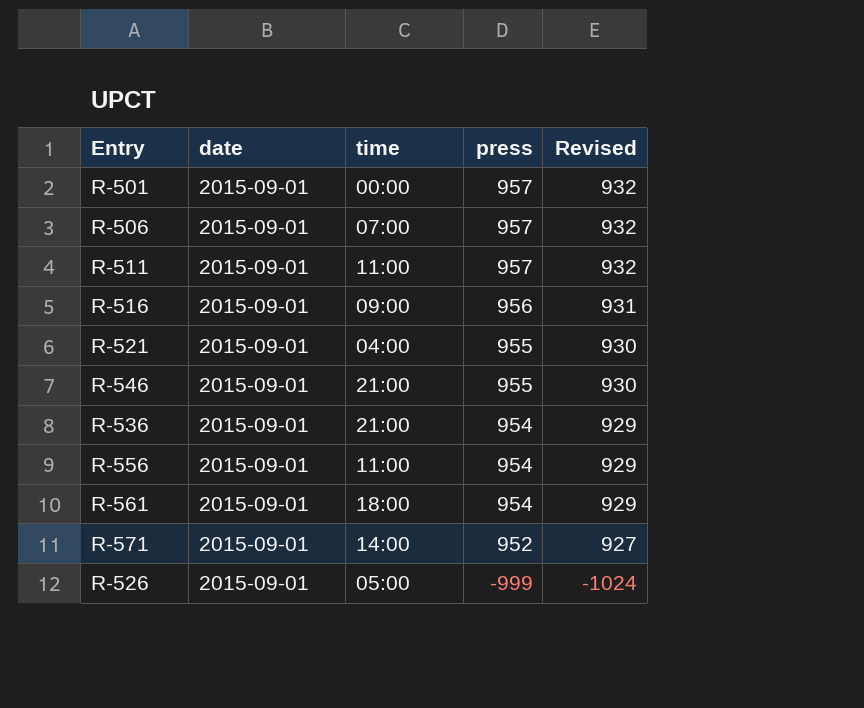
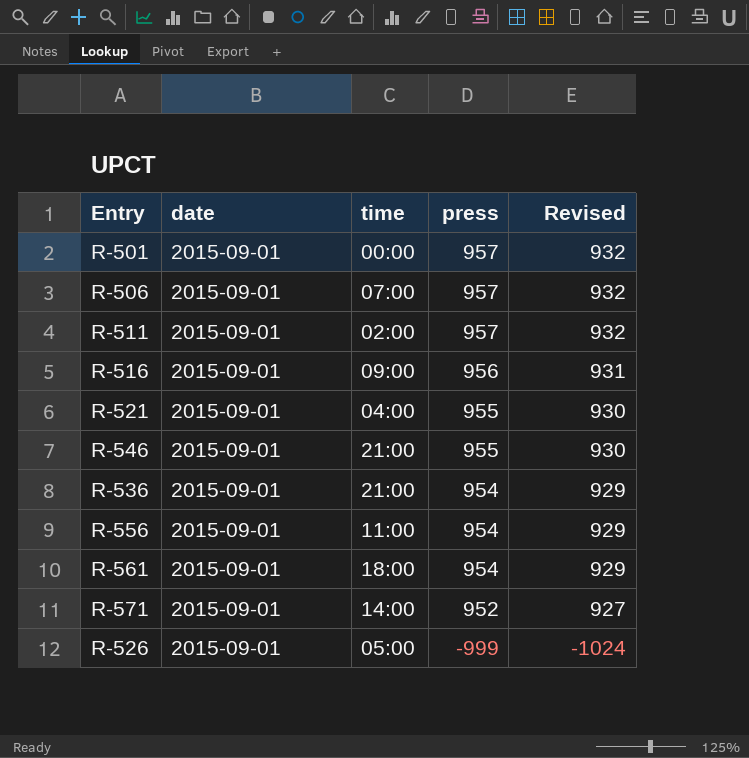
R-511 | time: 11:00 -> 02:00

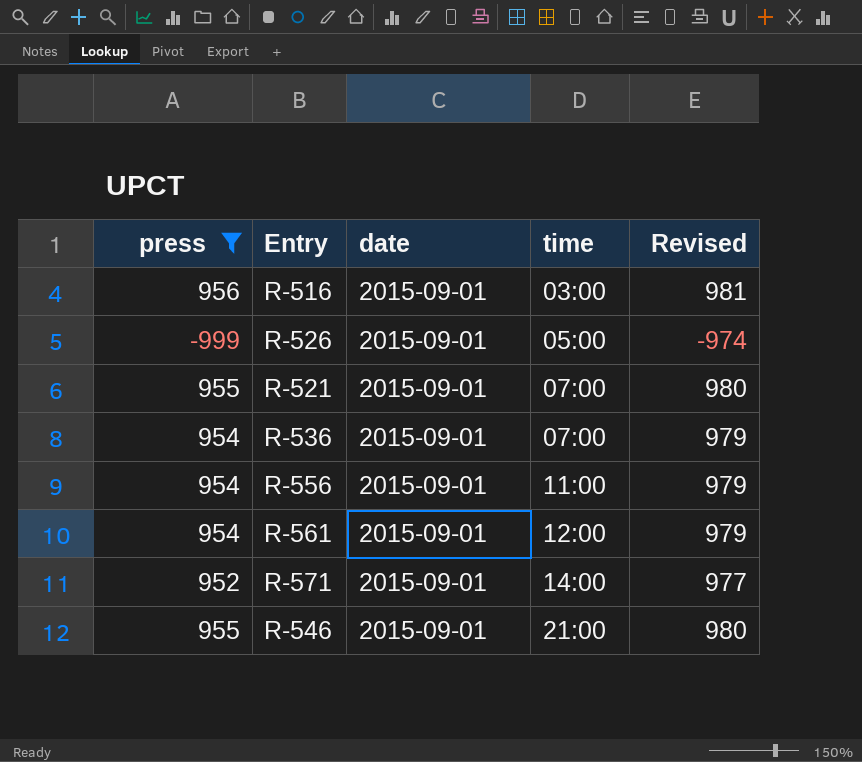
filter: none -> press != 957
row order: press descending -> time ascending
column press | position: 4 -> 1
column Revised | formula: [press] - 25 -> [press] + 25
R-516 | time: 09:00 -> 03:00
R-521 | time: 04:00 -> 07:00
R-536 | time: 21:00 -> 07:00
R-561 | time: 18:00 -> 12:00

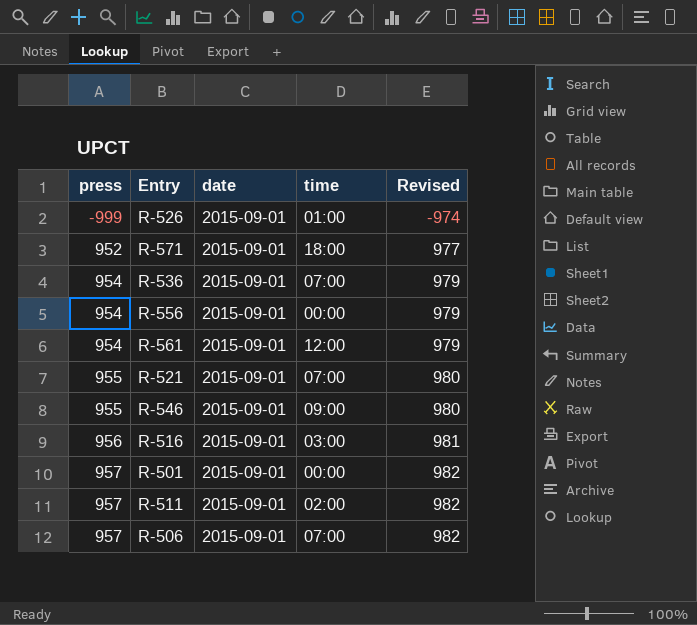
filter: press != 957 -> none
row order: time ascending -> press ascending
R-526 | time: 05:00 -> 01:00
R-571 | time: 14:00 -> 18:00
R-556 | time: 11:00 -> 00:00
R-546 | time: 21:00 -> 09:00

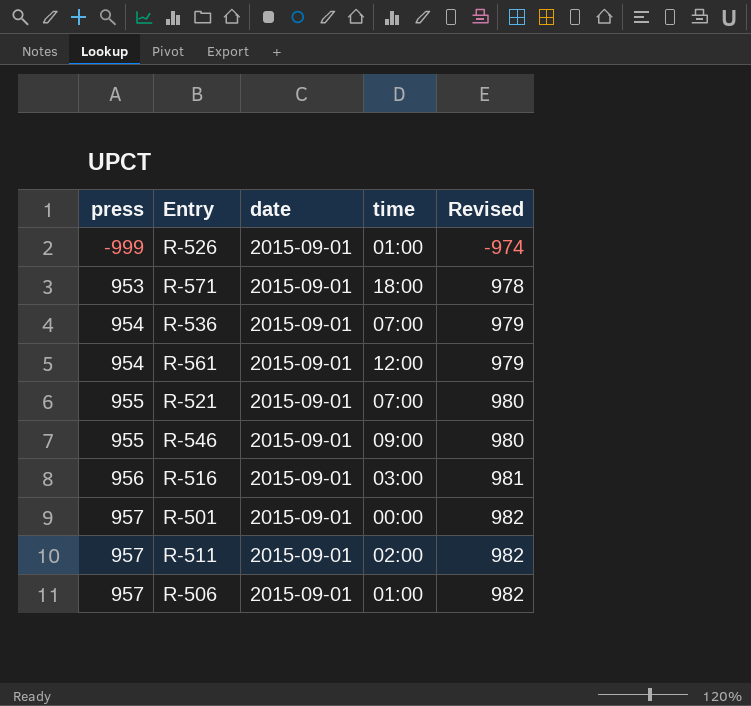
row R-556: 954 | 2015-09-01 | 00:00 | 979 -> none
R-571 | press: 952 -> 953
R-571 | Revised: 977 -> 978
R-506 | time: 07:00 -> 01:00

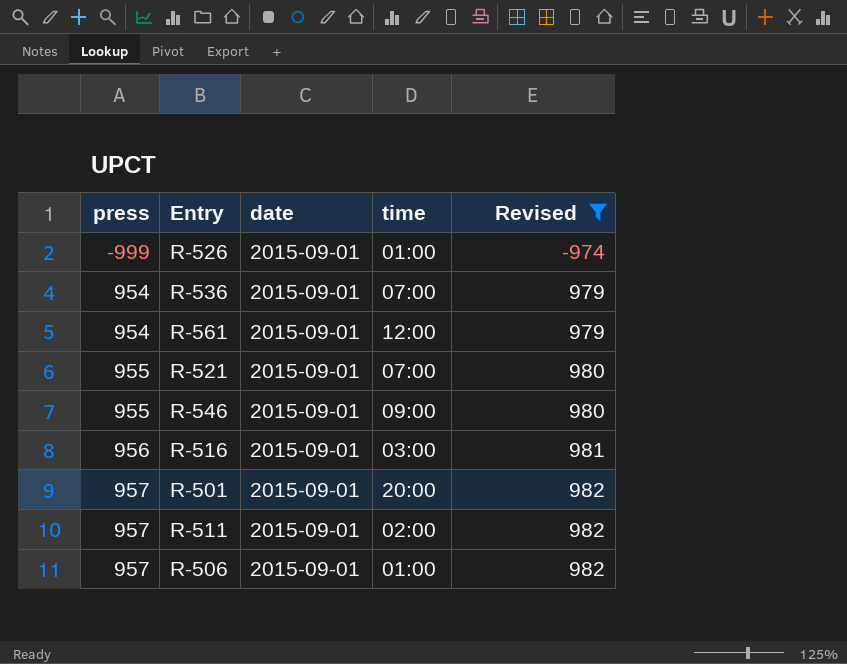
filter: none -> Revised != 978
R-501 | time: 00:00 -> 20:00

